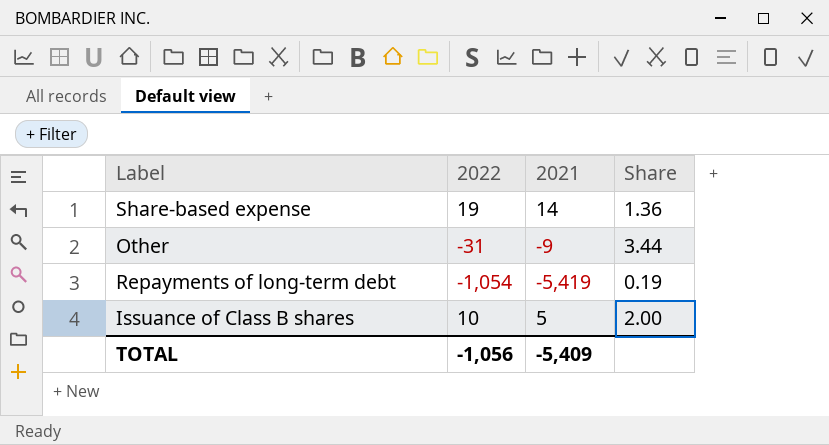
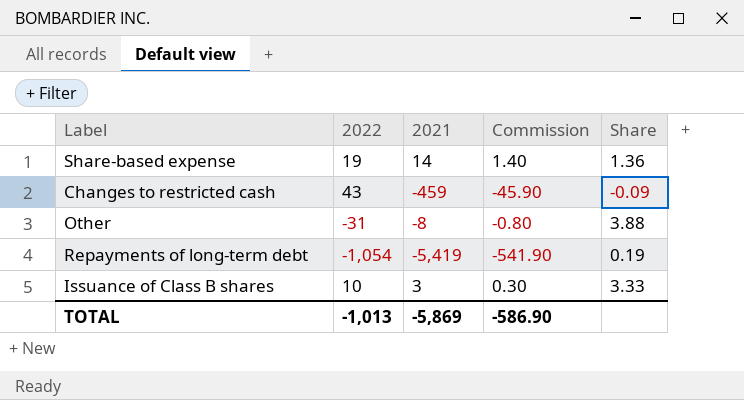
column Commission | formula: none -> [2021] * 0.1
row Changes to restricted cash: none -> 43 | -459 | -45.90 | -0.09
Other | 2021: -9 -> -8
Other | Share: 3.44 -> 3.88
Issuance of Class B shares | 2021: 5 -> 3
Issuance of Class B shares | Share: 2.00 -> 3.33
TOTAL | 2022: -1,056 -> -1,013
TOTAL | 2021: -5,409 -> -5,869

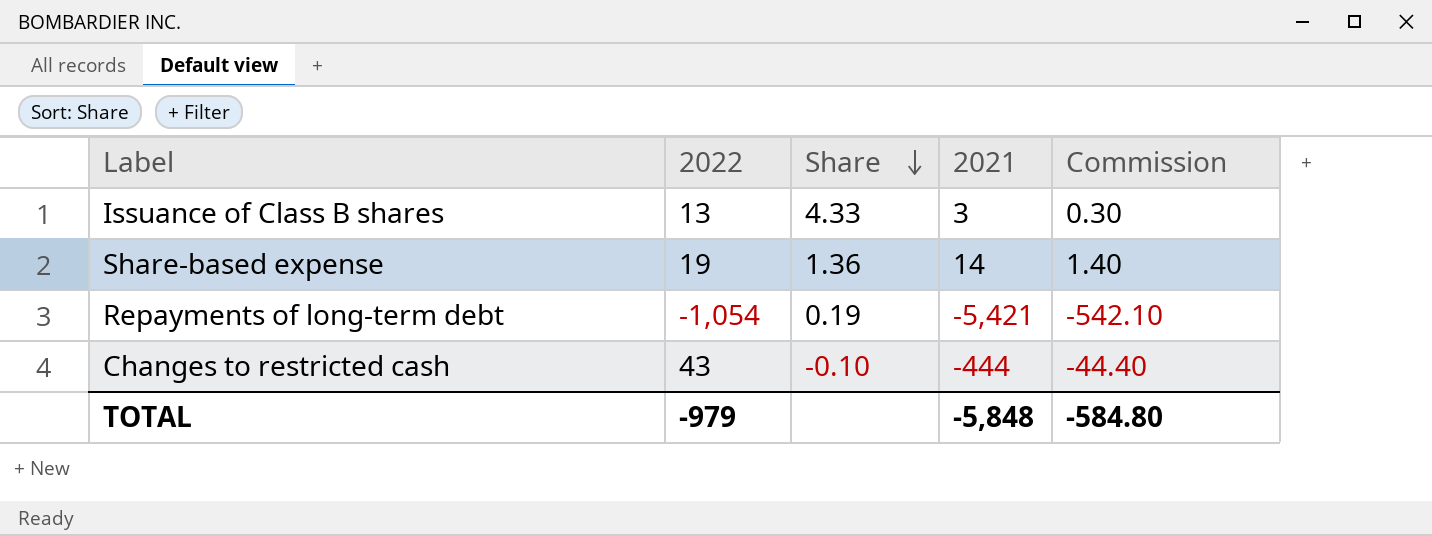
row order: none -> Share descending
column Share | position: 5 -> 3
row Other: -31 | -8 | -0.80 | 3.88 -> none
Issuance of Class B shares | 2022: 10 -> 13
Issuance of Class B shares | Share: 3.33 -> 4.33
Repayments of long-term debt | 2021: -5,419 -> -5,421
Repayments of long-term debt | Commission: -541.90 -> -542.10
Changes to restricted cash | Share: -0.09 -> -0.10
Changes to restricted cash | 2021: -459 -> -444
Changes to restricted cash | Commission: -45.90 -> -44.40
TOTAL | 2022: -1,013 -> -979
TOTAL | 2021: -5,869 -> -5,848
TOTAL | Commission: -586.90 -> -584.80

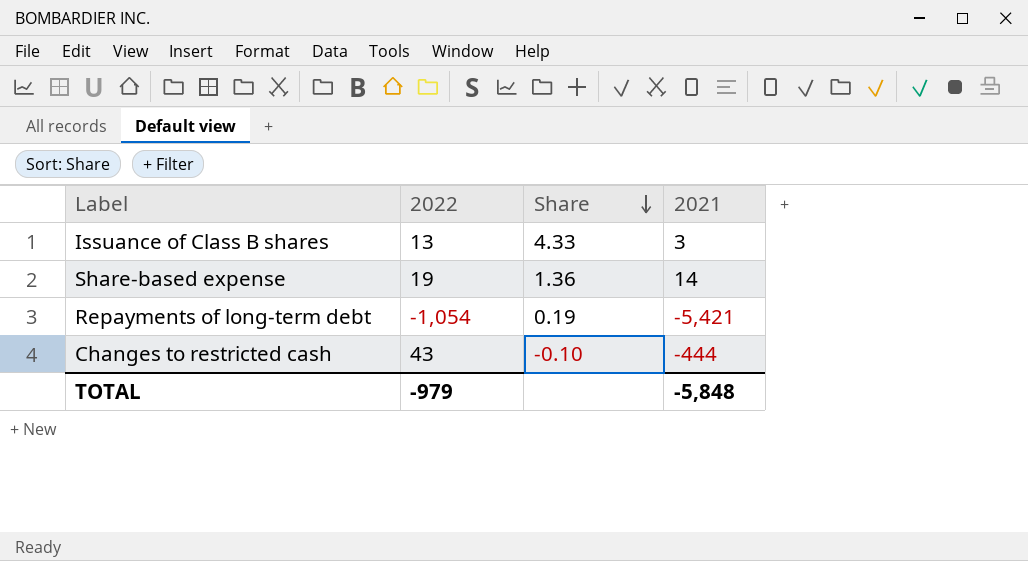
column Commission | formula: [2021] * 0.1 -> none

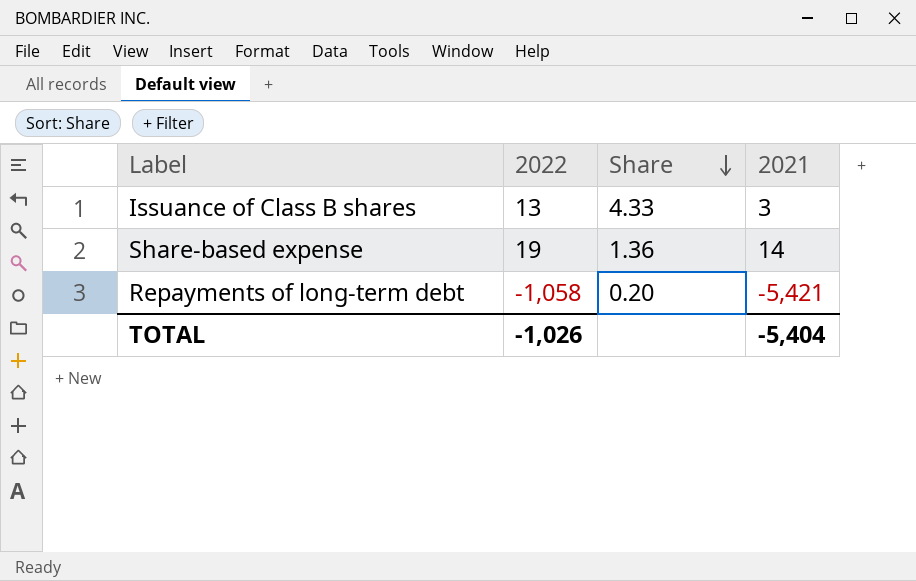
row Changes to restricted cash: 43 | -0.10 | -444 -> none
Repayments of long-term debt | 2022: -1,054 -> -1,058
Repayments of long-term debt | Share: 0.19 -> 0.20
TOTAL | 2022: -979 -> -1,026
TOTAL | 2021: -5,848 -> -5,404

